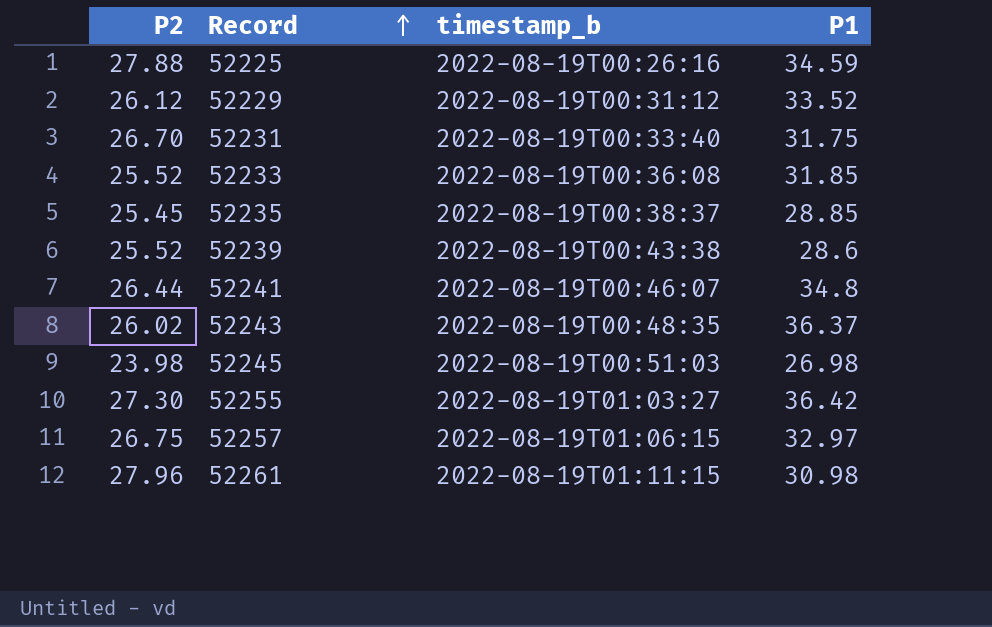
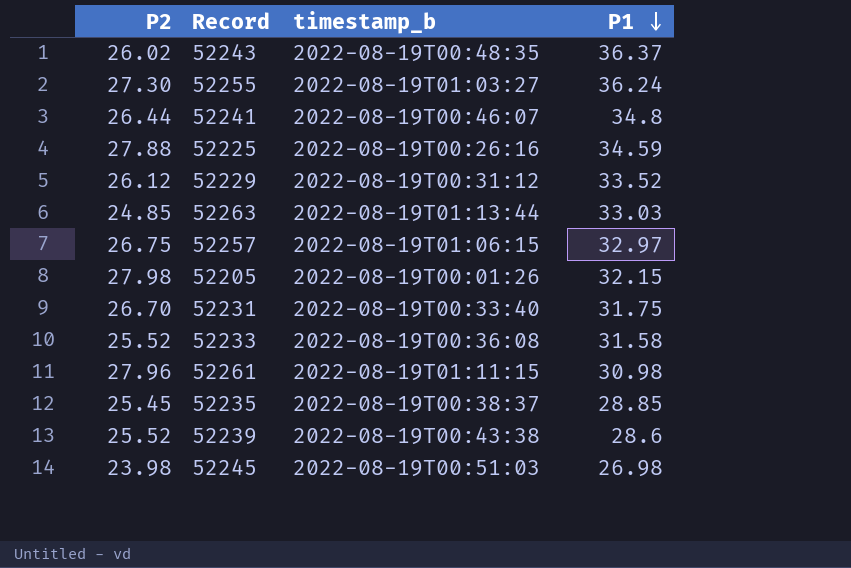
row order: Record ascending -> P1 descending
52255 | P1: 36.42 -> 36.24
row 52263: none -> 24.85 | 2022-08-19T01:13:44 | 33.03
row 52205: none -> 27.98 | 2022-08-19T00:01:26 | 32.15
52233 | P1: 31.85 -> 31.58

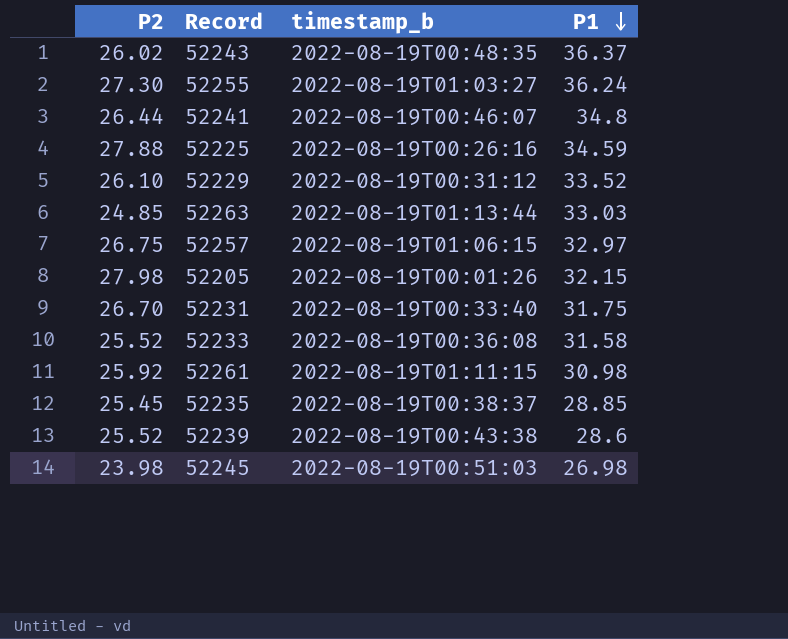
52229 | P2: 26.12 -> 26.10
52261 | P2: 27.96 -> 25.92

